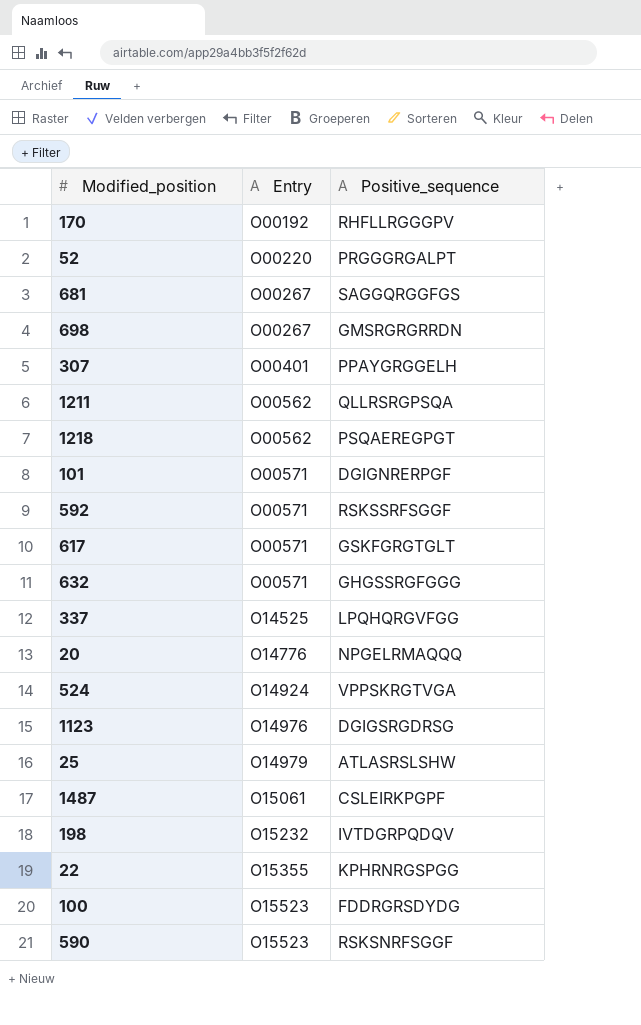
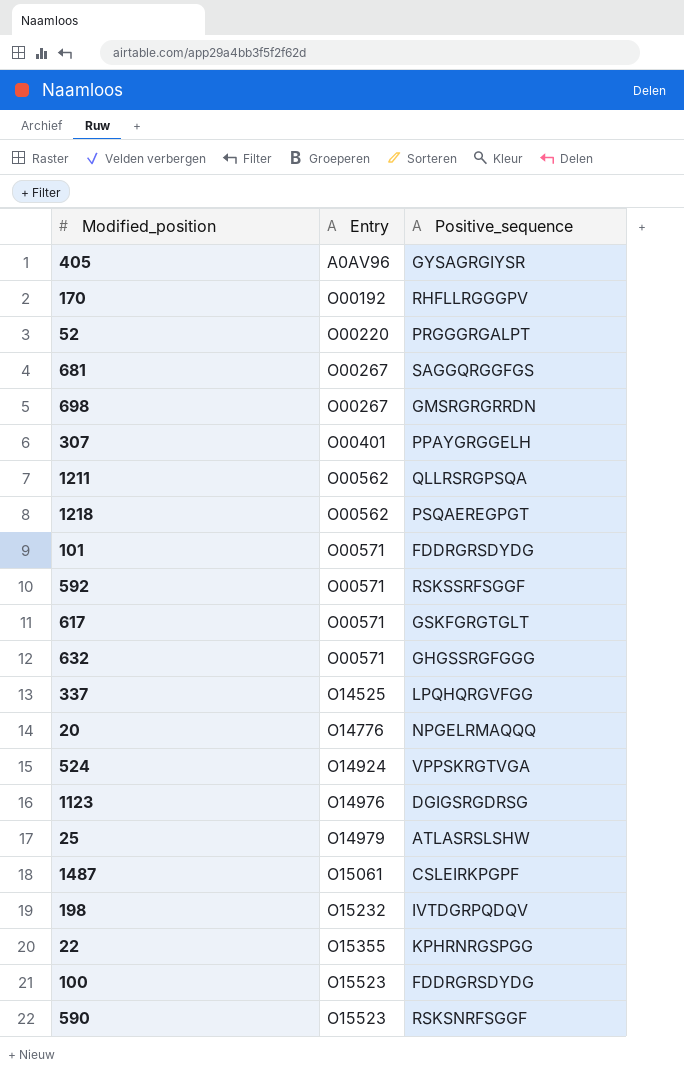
row 405: none -> A0AV96 | GYSAGRGIYSR
101 | Positive_sequence: DGIGNRERPGF -> FDDRGRSDYDG

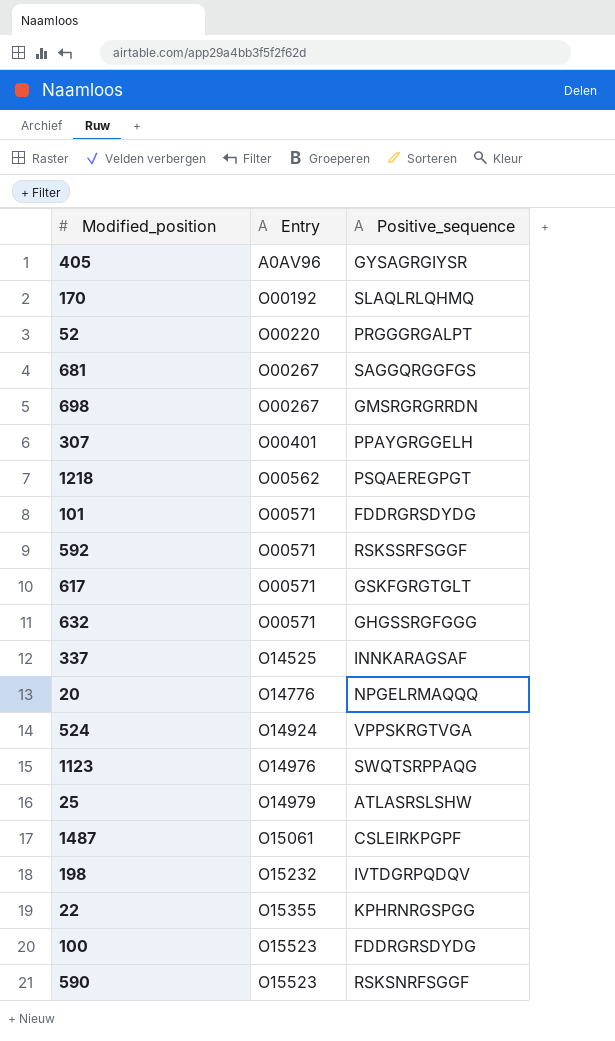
row 1211: O00562 | QLLRSRGPSQA -> none
170 | Positive_sequence: RHFLLRGGGPV -> SLAQLRLQHMQ
337 | Positive_sequence: LPQHQRGVFGG -> INNKARAGSAF
1123 | Positive_sequence: DGIGSRGDRSG -> SWQTSRPPAQG

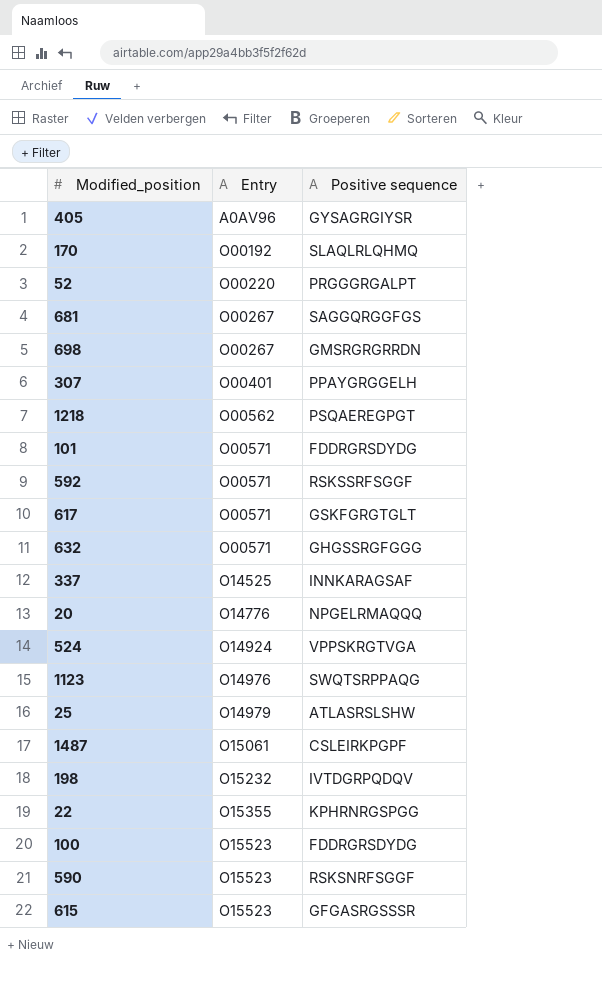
column name: Positive_sequence -> Positive sequence
row 615: none -> O15523 | GFGASRGSSSR

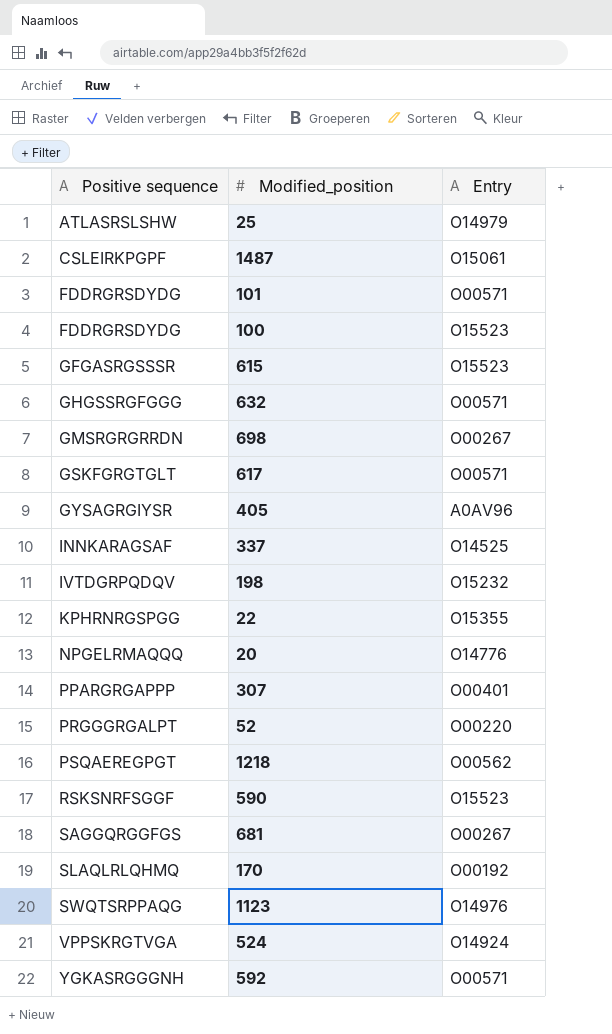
row order: Entry ascending -> Positive sequence ascending
column Positive sequence | position: 3 -> 1
307 | Positive sequence: PPAYGRGGELH -> PPARGRGAPPP
592 | Positive sequence: RSKSSRFSGGF -> YGKASRGGGNH

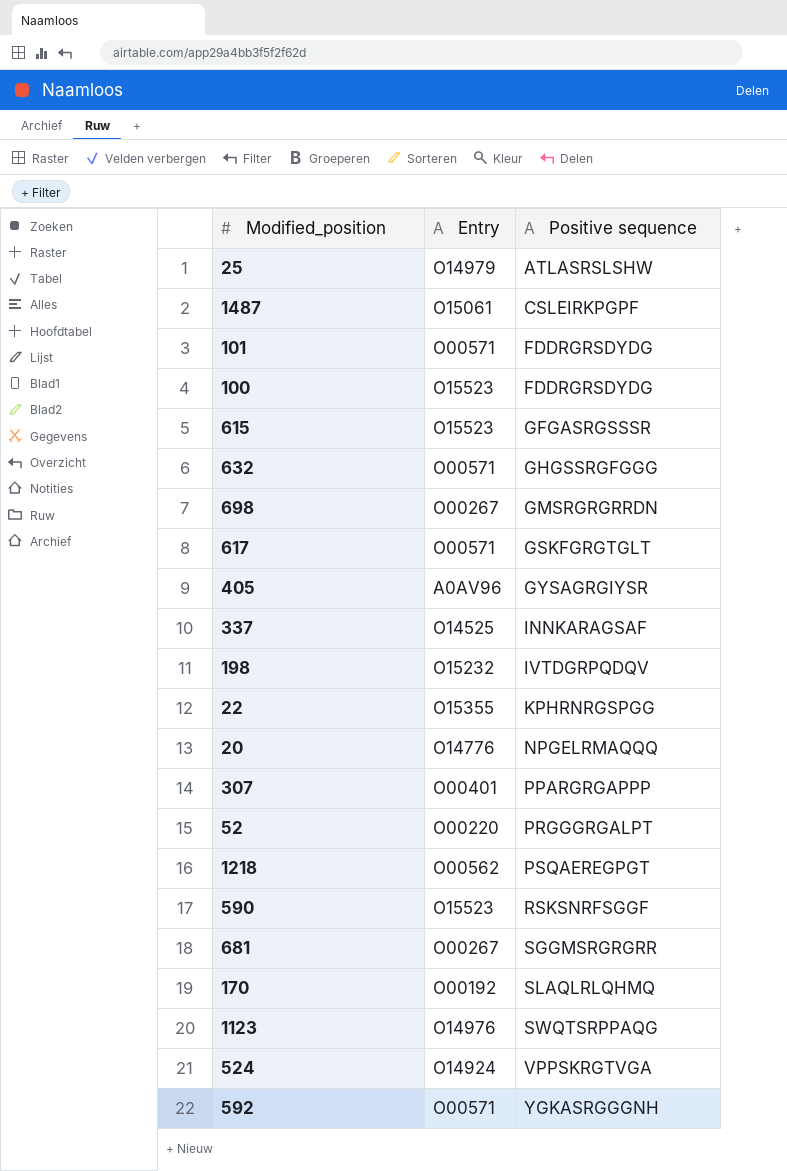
column Positive sequence | position: 1 -> 3
681 | Positive sequence: SAGGQRGGFGS -> SGGMSRGRGRR

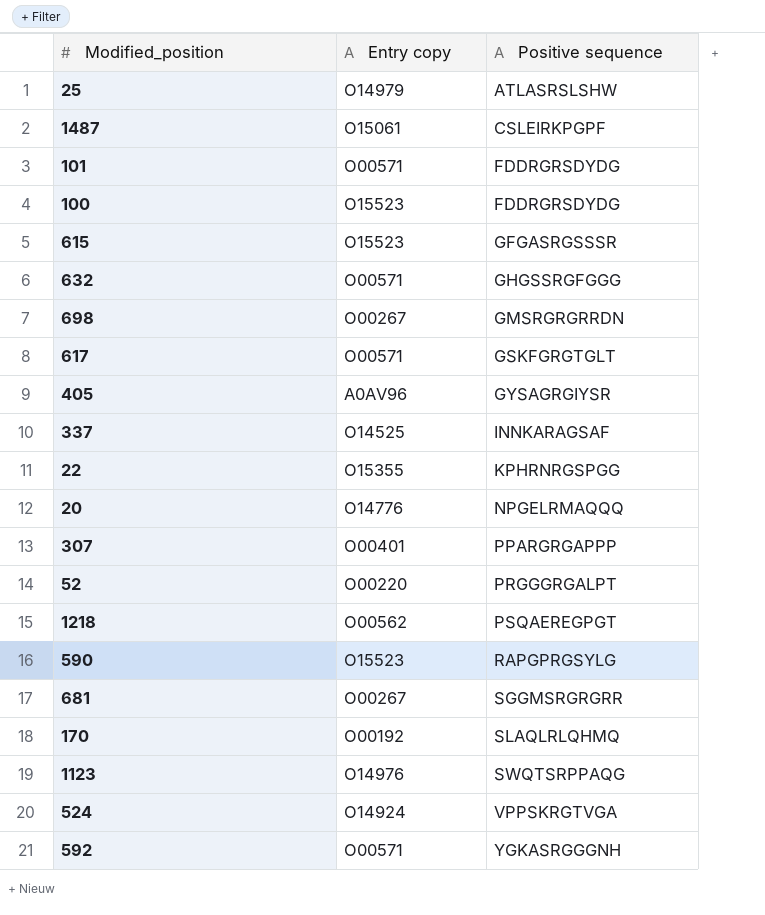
column name: Entry -> Entry copy
row 198: O15232 | IVTDGRPQDQV -> none
590 | Positive sequence: RSKSNRFSGGF -> RAPGPRGSYLG

